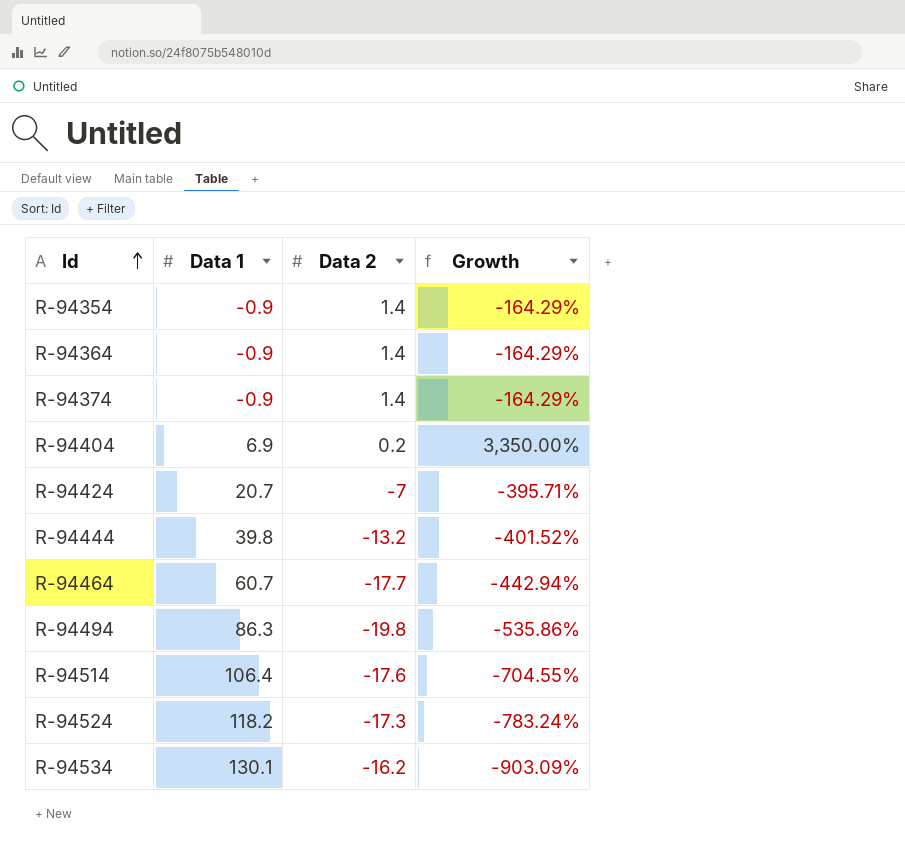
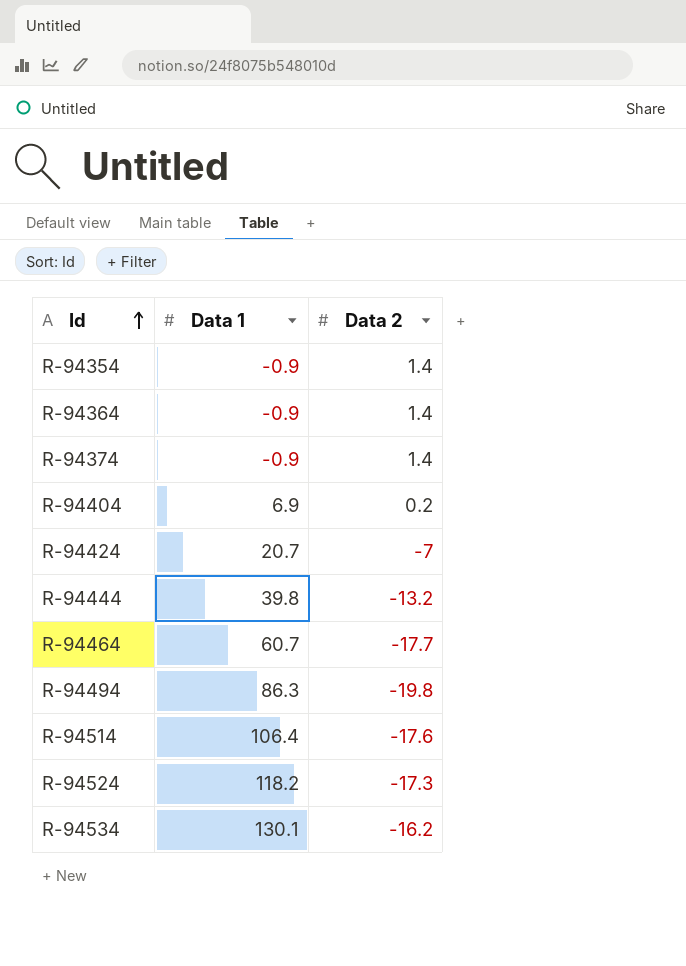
column Growth | formula: ([Data 1] - [Data 2]) / [Data 2] -> none

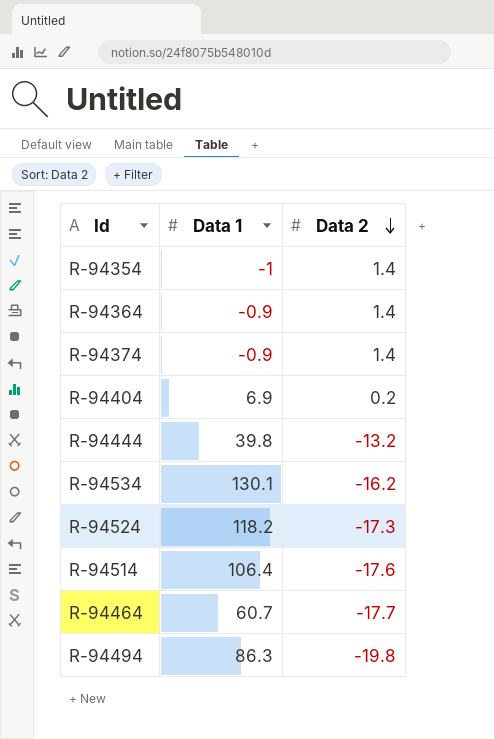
row order: Id ascending -> Data 2 descending
row R-94424: 20.7 | -7 -> none
R-94354 | Data 1: -0.9 -> -1

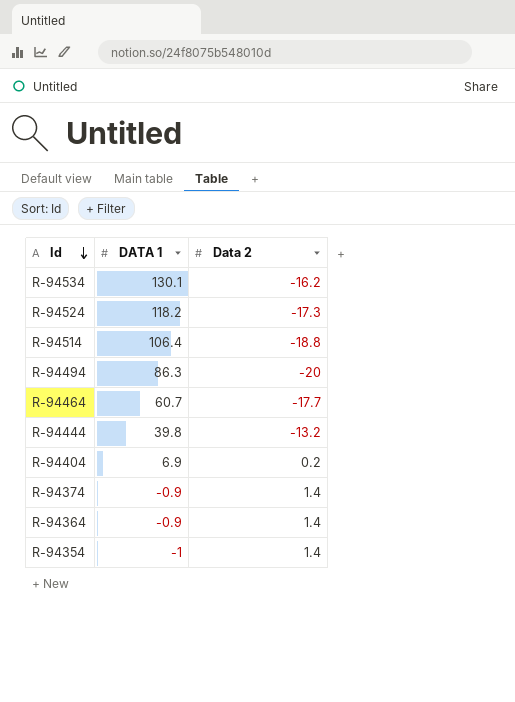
row order: Data 2 descending -> Id descending
column name: Data 1 -> DATA 1
R-94514 | Data 2: -17.6 -> -18.8
R-94494 | Data 2: -19.8 -> -20

